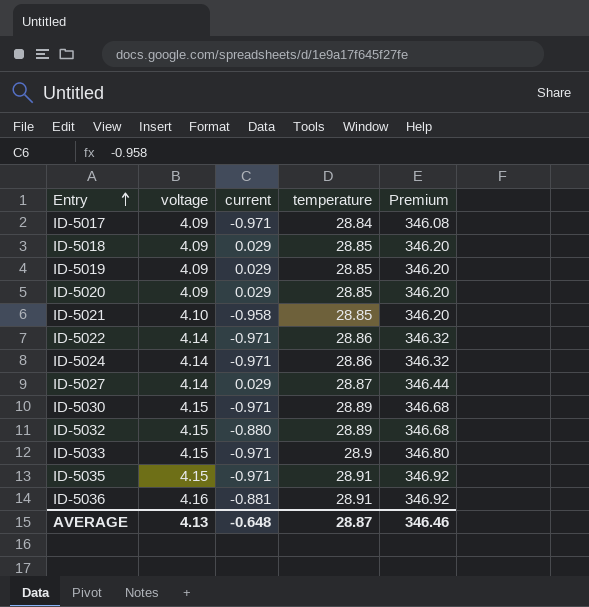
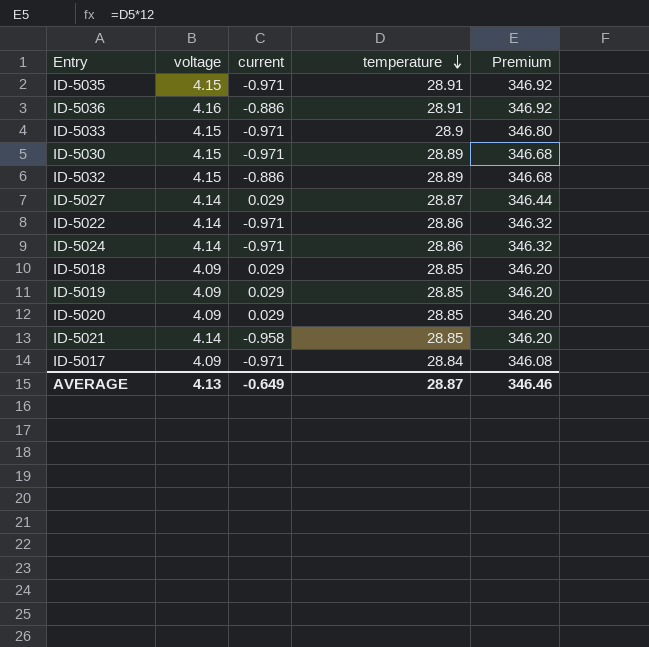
row order: Entry ascending -> temperature descending
ID-5036 | current: -0.881 -> -0.886
ID-5032 | current: -0.880 -> -0.886
ID-5021 | voltage: 4.10 -> 4.14
AVERAGE | current: -0.648 -> -0.649

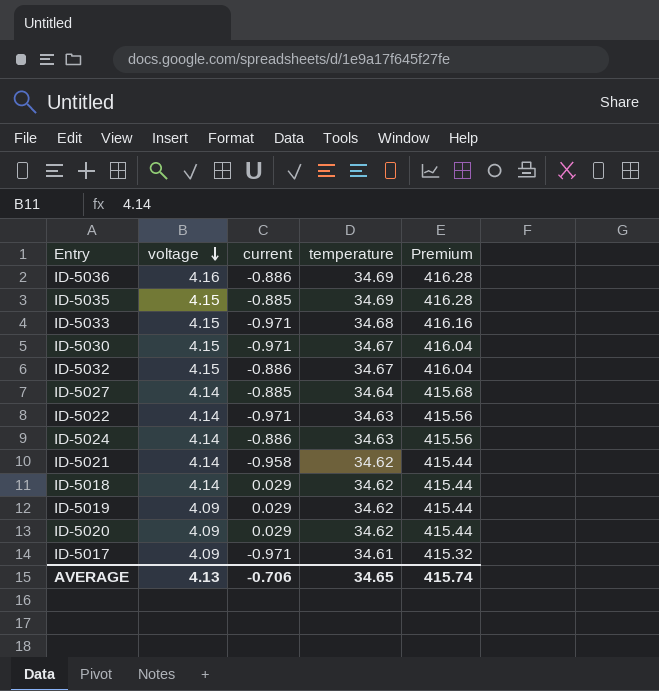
row order: temperature descending -> voltage descending
ID-5036 | temperature: 28.91 -> 34.69
ID-5036 | Premium: 346.92 -> 416.28
ID-5035 | current: -0.971 -> -0.885
ID-5035 | temperature: 28.91 -> 34.69
ID-5035 | Premium: 346.92 -> 416.28
ID-5033 | temperature: 28.9 -> 34.68
ID-5033 | Premium: 346.80 -> 416.16
ID-5030 | temperature: 28.89 -> 34.67
ID-5030 | Premium: 346.68 -> 416.04
ID-5032 | temperature: 28.89 -> 34.67
ID-5032 | Premium: 346.68 -> 416.04
ID-5027 | current: 0.029 -> -0.885
ID-5027 | temperature: 28.87 -> 34.64
ID-5027 | Premium: 346.44 -> 415.68
ID-5022 | temperature: 28.86 -> 34.63
ID-5022 | Premium: 346.32 -> 415.56
ID-5024 | current: -0.971 -> -0.886
ID-5024 | temperature: 28.86 -> 34.63
ID-5024 | Premium: 346.32 -> 415.56
ID-5021 | temperature: 28.85 -> 34.62
ID-5021 | Premium: 346.20 -> 415.44
ID-5018 | voltage: 4.09 -> 4.14
ID-5018 | temperature: 28.85 -> 34.62
ID-5018 | Premium: 346.20 -> 415.44
ID-5019 | temperature: 28.85 -> 34.62
ID-5019 | Premium: 346.20 -> 415.44
ID-5020 | temperature: 28.85 -> 34.62
ID-5020 | Premium: 346.20 -> 415.44
ID-5017 | temperature: 28.84 -> 34.61
ID-5017 | Premium: 346.08 -> 415.32
AVERAGE | current: -0.649 -> -0.706
AVERAGE | temperature: 28.87 -> 34.65
AVERAGE | Premium: 346.46 -> 415.74

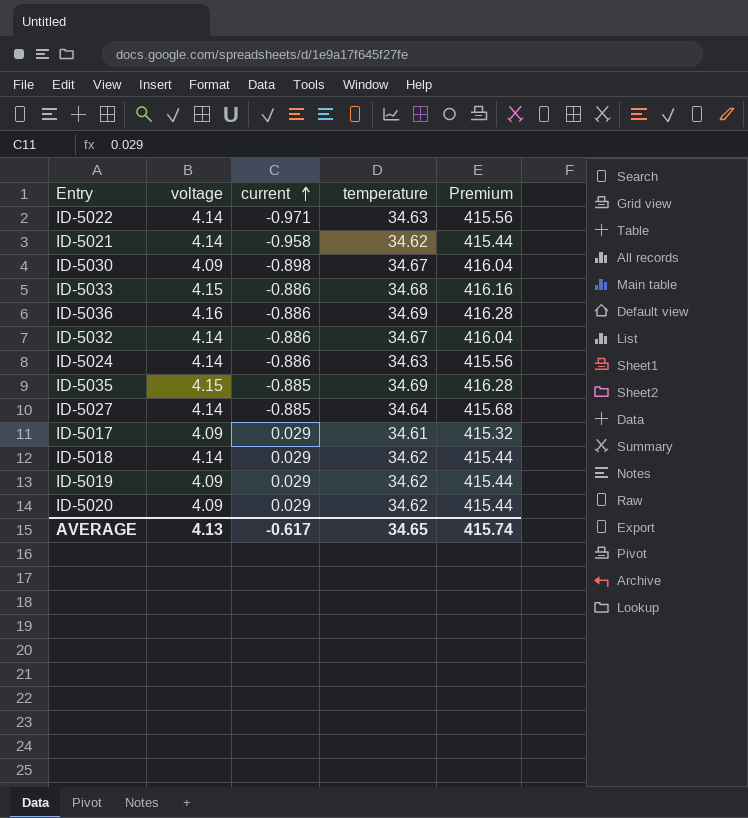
row order: voltage descending -> current ascending
ID-5030 | voltage: 4.15 -> 4.09
ID-5030 | current: -0.971 -> -0.898
ID-5033 | current: -0.971 -> -0.886
ID-5032 | voltage: 4.15 -> 4.14
ID-5017 | current: -0.971 -> 0.029
AVERAGE | current: -0.706 -> -0.617

